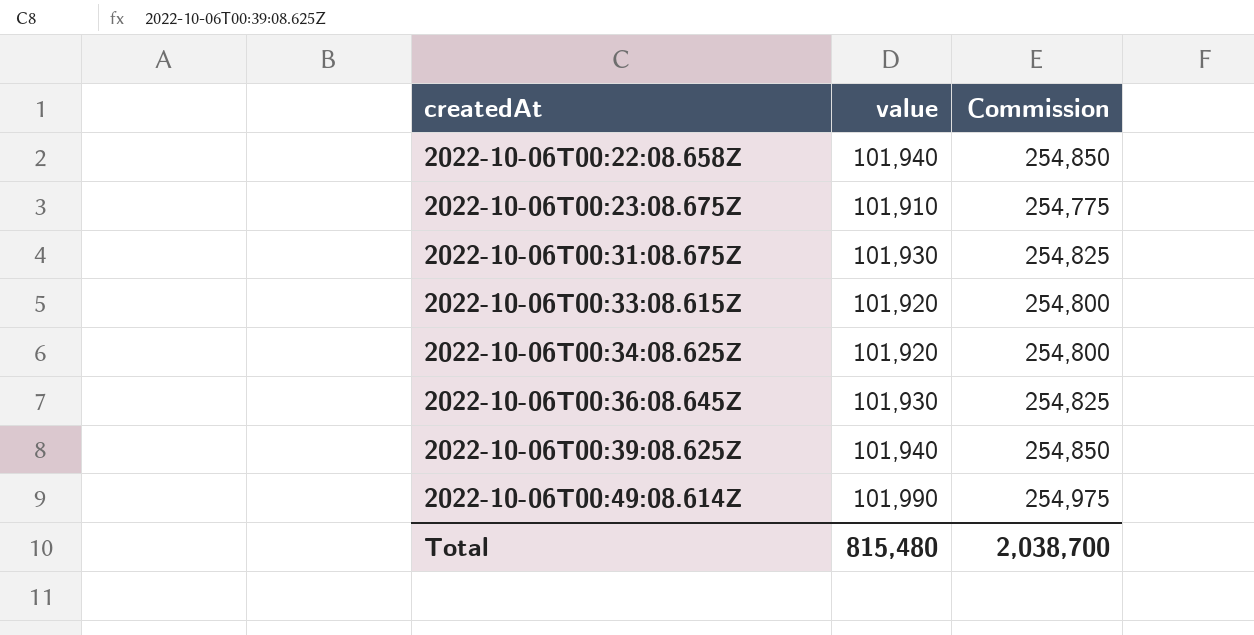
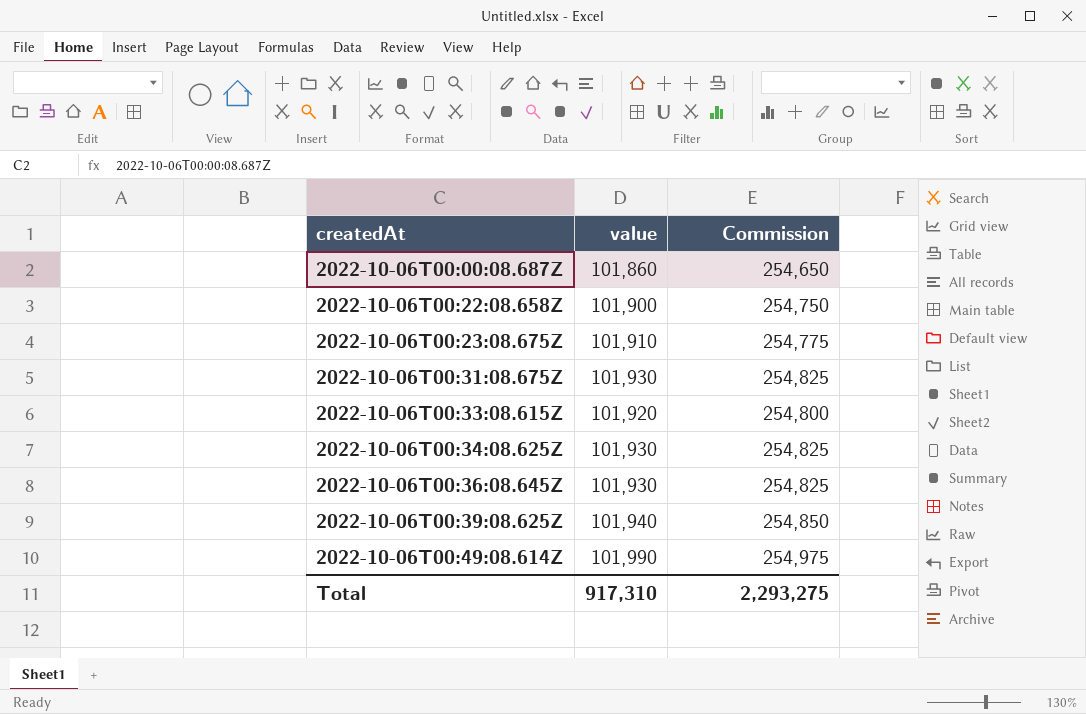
row 2022-10-06T00:00:08.687Z: none -> 101,860 | 254,650
2022-10-06T00:22:08.658Z | value: 101,940 -> 101,900
2022-10-06T00:22:08.658Z | Commission: 254,850 -> 254,750
2022-10-06T00:34:08.625Z | value: 101,920 -> 101,930
2022-10-06T00:34:08.625Z | Commission: 254,800 -> 254,825
Total | value: 815,480 -> 917,310
Total | Commission: 2,038,700 -> 2,293,275

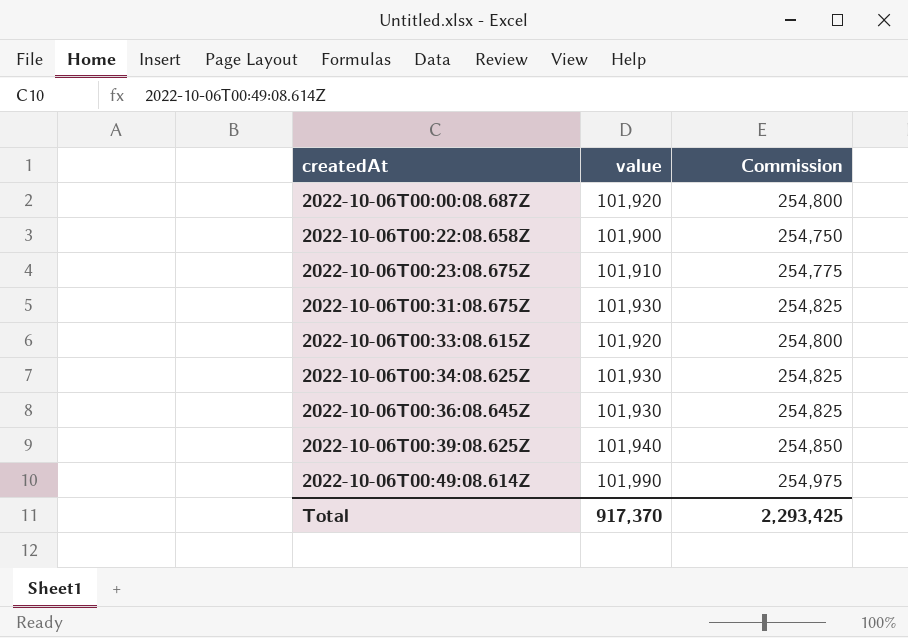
2022-10-06T00:00:08.687Z | value: 101,860 -> 101,920
2022-10-06T00:00:08.687Z | Commission: 254,650 -> 254,800
Total | value: 917,310 -> 917,370
Total | Commission: 2,293,275 -> 2,293,425

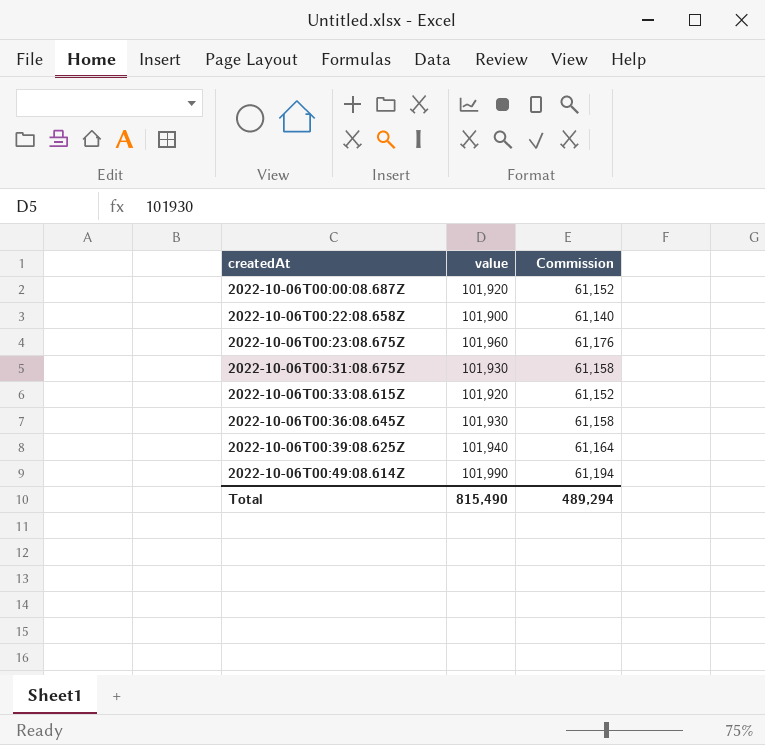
column Commission | formula: [value] * 2.5 -> [value] * 0.6
row 2022-10-06T00:34:08.625Z: 101,930 | 254,825 -> none
2022-10-06T00:23:08.675Z | value: 101,910 -> 101,960
Total | value: 917,370 -> 815,490
Total | Commission: 2,293,425 -> 489,294

